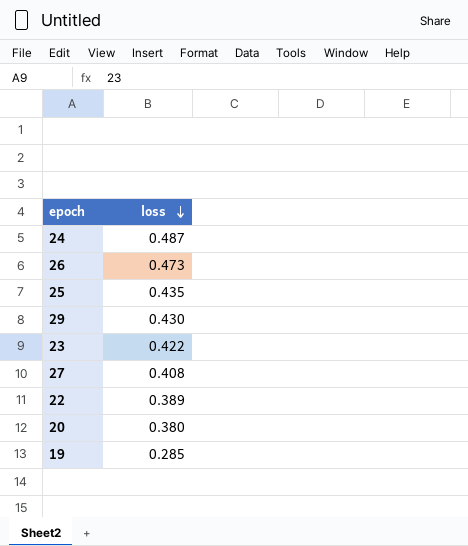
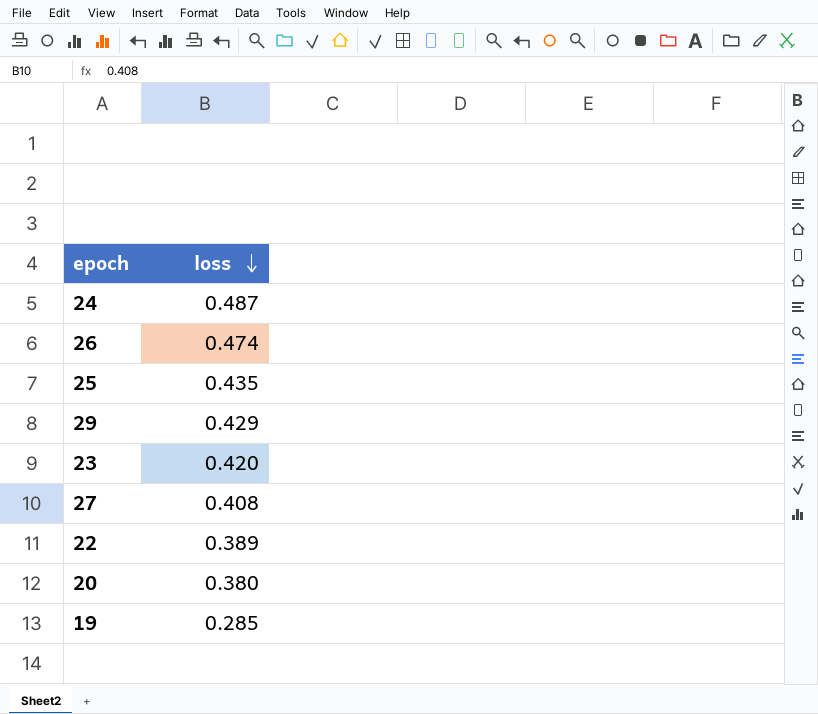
26 | loss: 0.473 -> 0.474
29 | loss: 0.430 -> 0.429
23 | loss: 0.422 -> 0.420

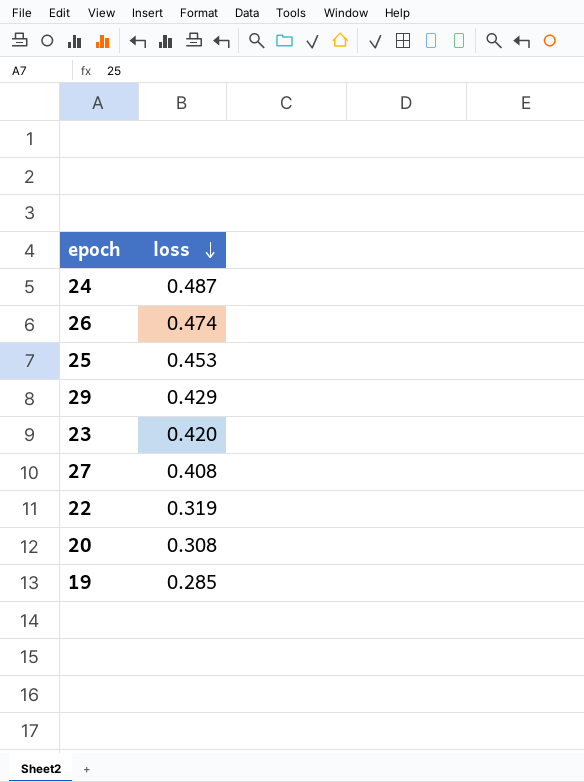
25 | loss: 0.435 -> 0.453
22 | loss: 0.389 -> 0.319
20 | loss: 0.380 -> 0.308

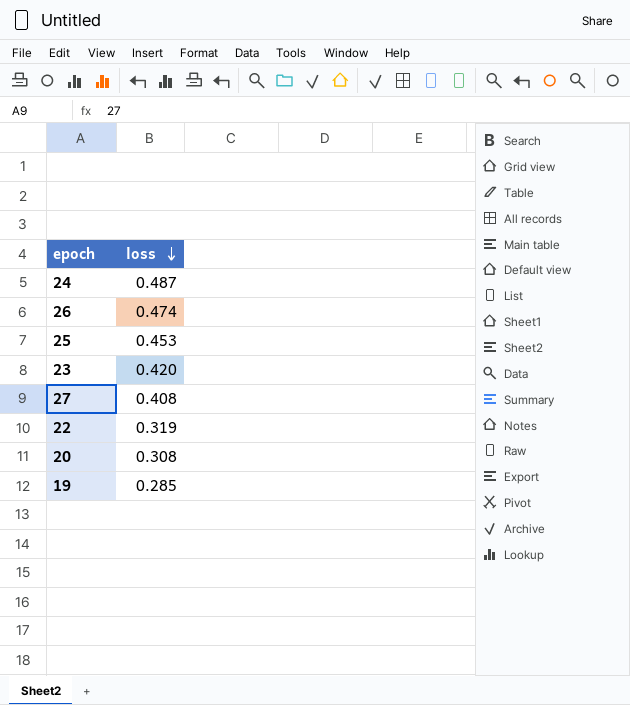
row 29: 0.429 -> none

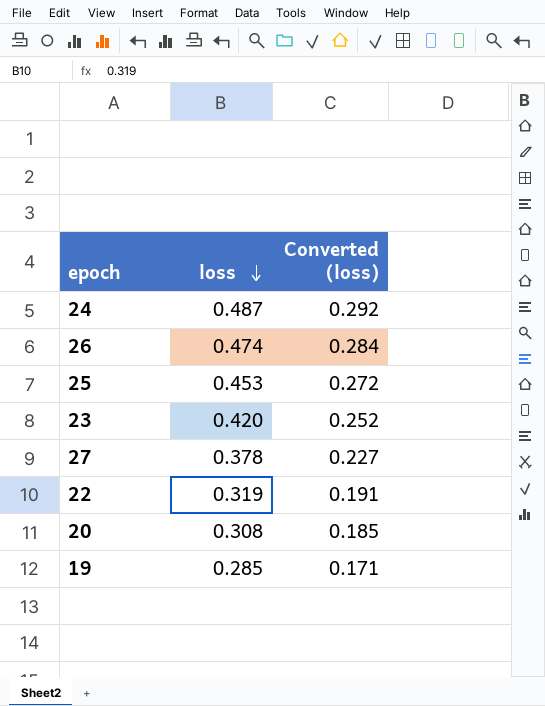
column Converted (loss) | formula: none -> [loss] * 0.6
27 | loss: 0.408 -> 0.378

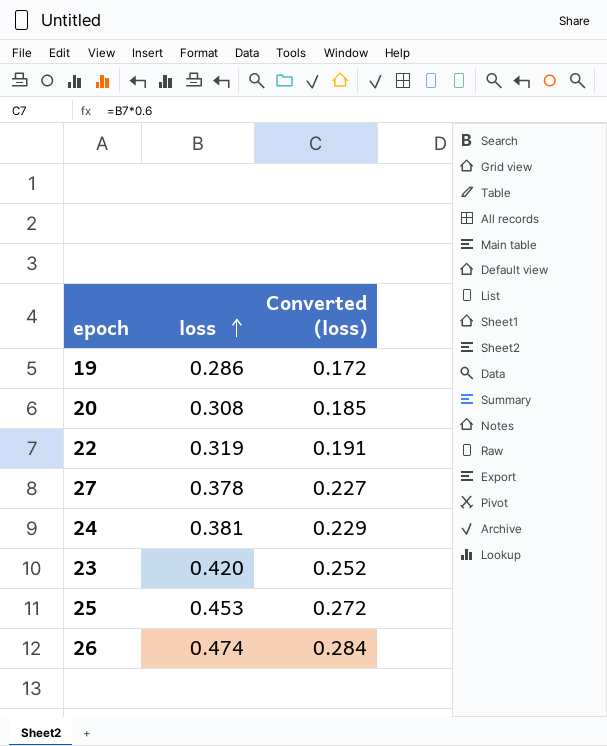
row order: loss descending -> loss ascending
19 | loss: 0.285 -> 0.286
19 | Converted (loss): 0.171 -> 0.172
24 | loss: 0.487 -> 0.381
24 | Converted (loss): 0.292 -> 0.229

